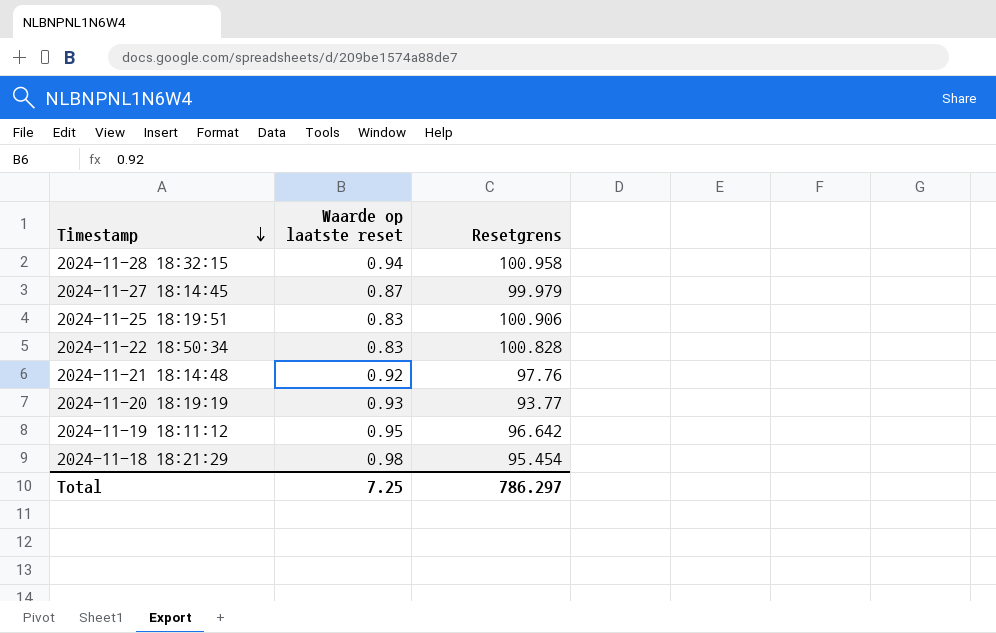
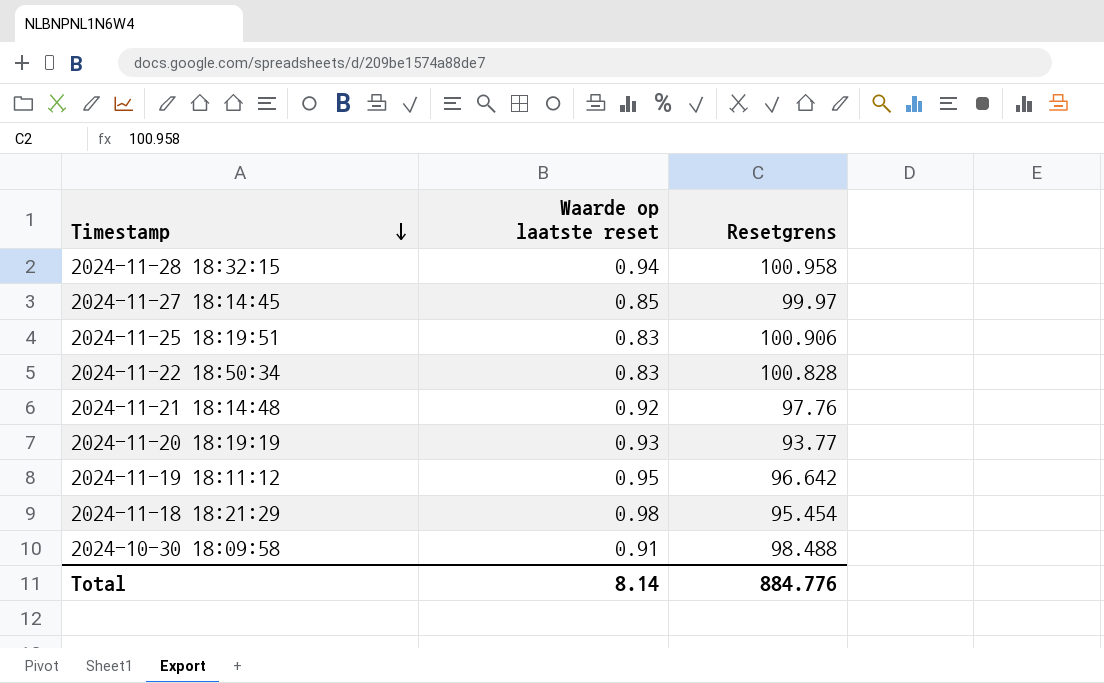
2024-11-27 18:14:45 | Waarde op laatste reset: 0.87 -> 0.85
2024-11-27 18:14:45 | Resetgrens: 99.979 -> 99.97
row 2024-10-30 18:09:58: none -> 0.91 | 98.488
Total | Waarde op laatste reset: 7.25 -> 8.14
Total | Resetgrens: 786.297 -> 884.776

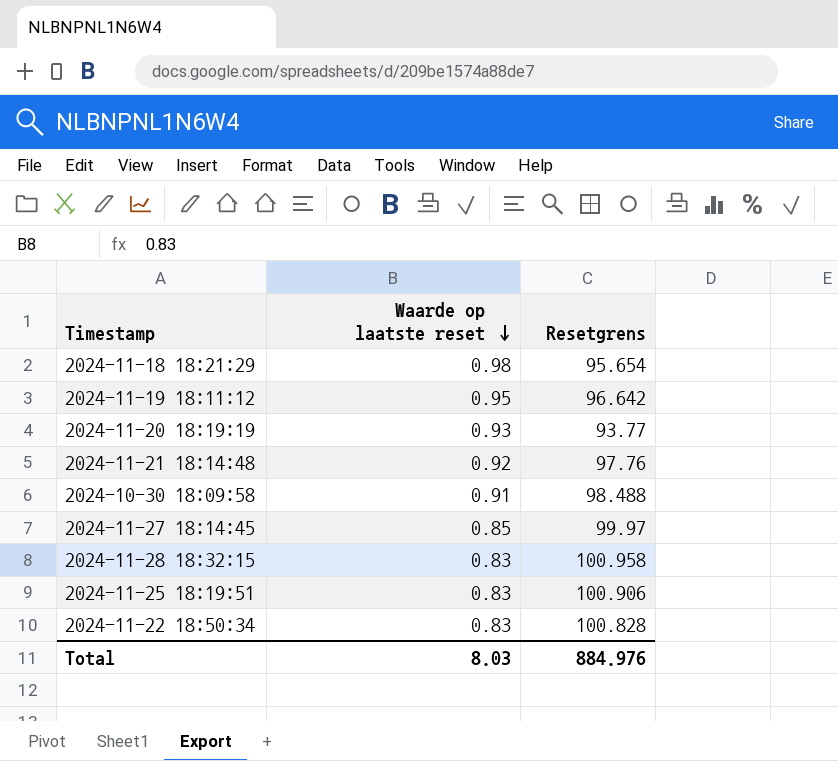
row order: Timestamp descending -> Waarde op laatste reset descending
2024-11-18 18:21:29 | Resetgrens: 95.454 -> 95.654
2024-11-28 18:32:15 | Waarde op laatste reset: 0.94 -> 0.83
Total | Waarde op laatste reset: 8.14 -> 8.03
Total | Resetgrens: 884.776 -> 884.976

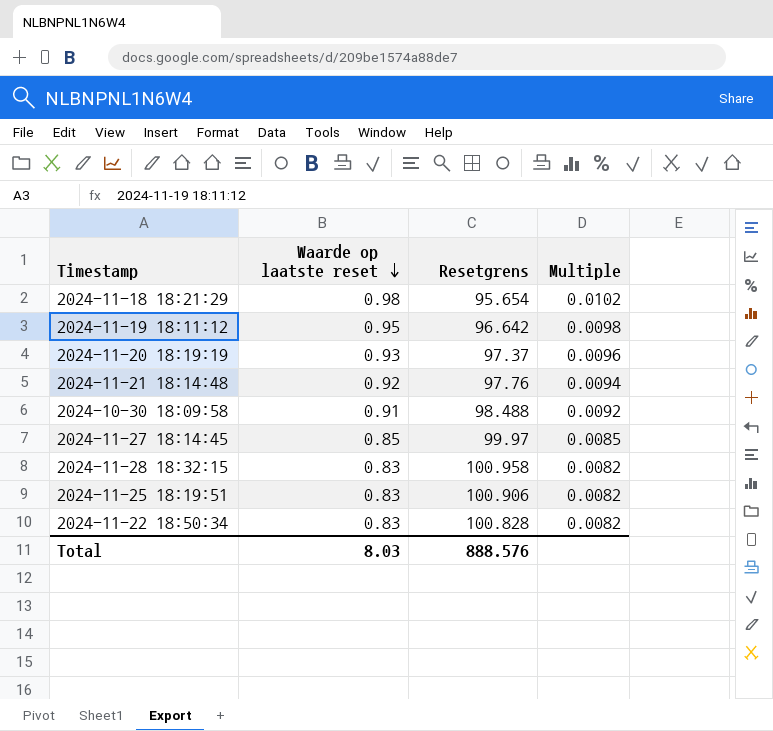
column Multiple | formula: none -> [Waarde op laatste reset] / [Resetgrens]
2024-11-20 18:19:19 | Resetgrens: 93.77 -> 97.37
Total | Resetgrens: 884.976 -> 888.576

